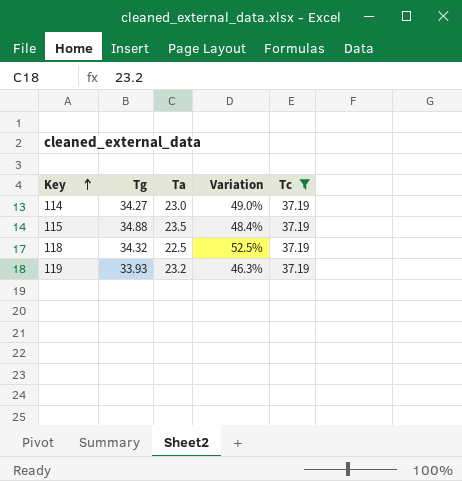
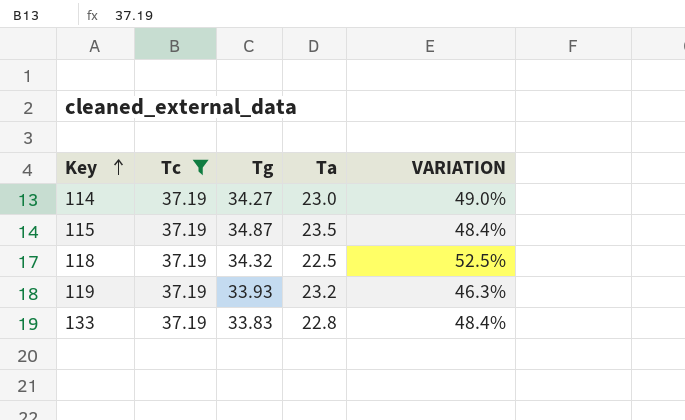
column Tc | position: 5 -> 2
column name: Variation -> VARIATION
115 | Tg: 34.88 -> 34.87
row 133: none -> 37.19 | 33.83 | 22.8 | 48.4%

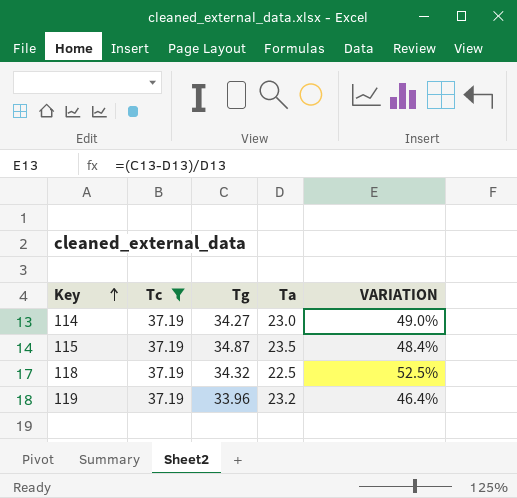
row 133: 37.19 | 33.83 | 22.8 | 48.4% -> none
119 | Tg: 33.93 -> 33.96
119 | VARIATION: 46.3% -> 46.4%

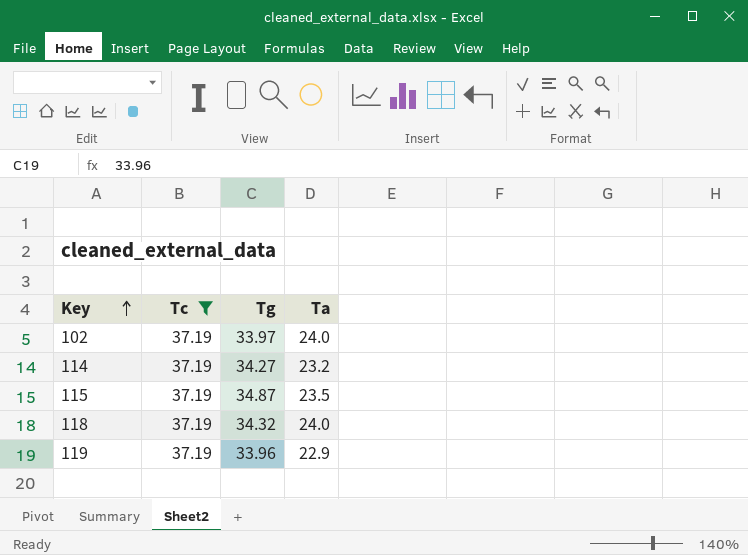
column VARIATION | formula: ([Tg] - [Ta]) / [Ta] -> none
row 102: none -> 37.19 | 33.97 | 24.0
114 | Ta: 23.0 -> 23.2
118 | Ta: 22.5 -> 24.0
119 | Ta: 23.2 -> 22.9

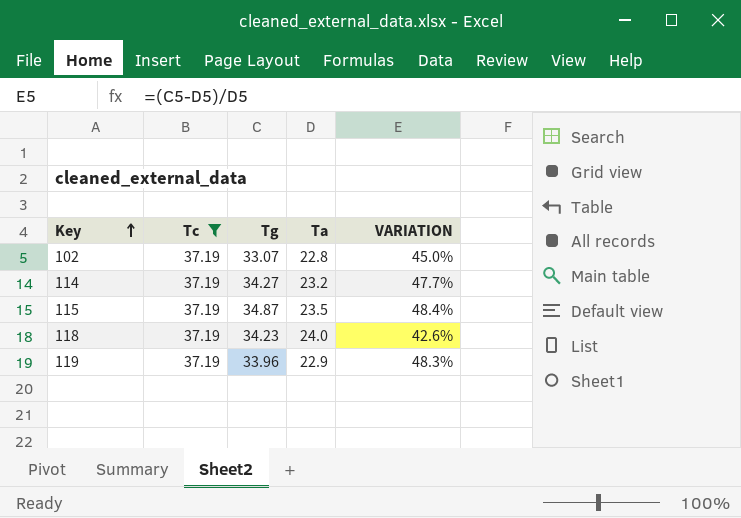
column VARIATION | formula: none -> ([Tg] - [Ta]) / [Ta]
102 | Tg: 33.97 -> 33.07
102 | Ta: 24.0 -> 22.8
118 | Tg: 34.32 -> 34.23

